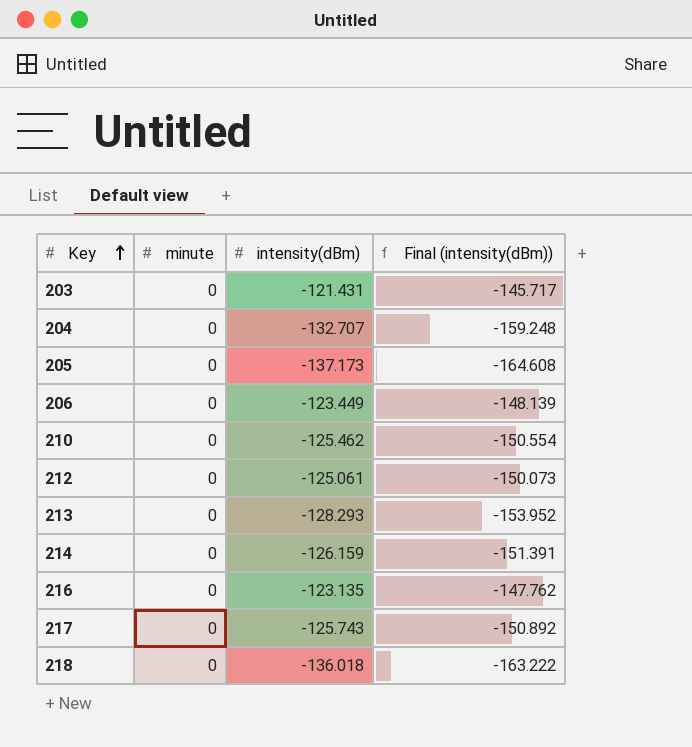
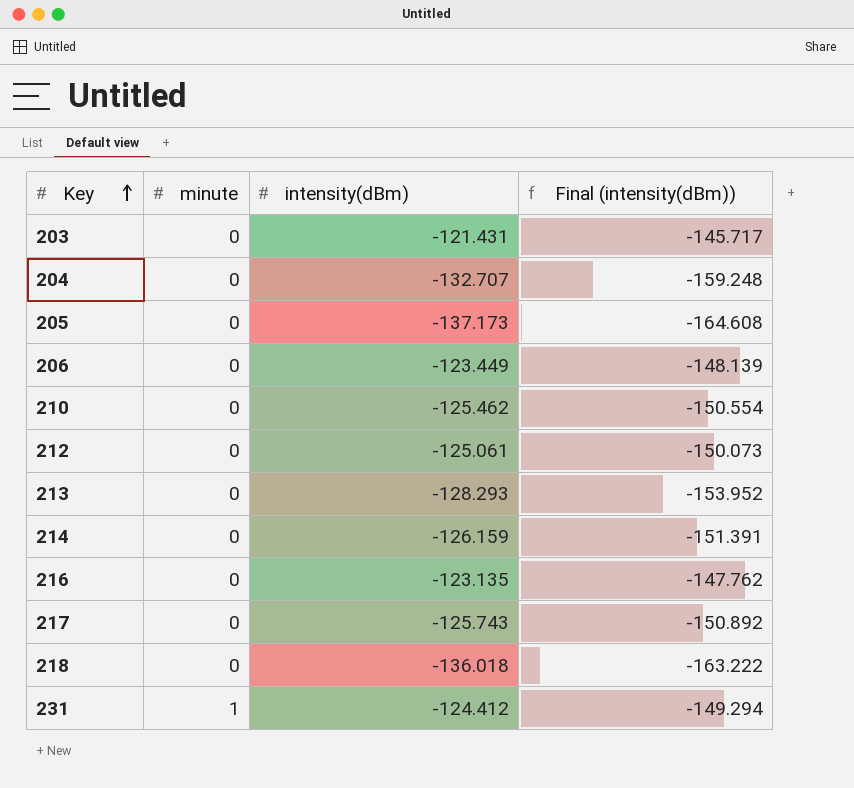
row 231: none -> 1 | -124.412 | -149.294

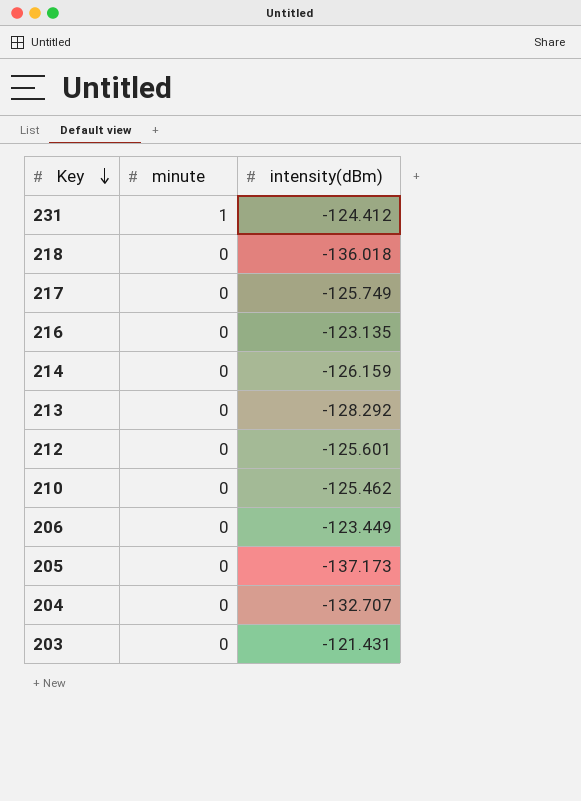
row order: Key ascending -> Key descending
column Final (intensity(dBm)) | formula: [intensity(dBm)] * 1.2 -> none
217 | intensity(dBm): -125.743 -> -125.749
213 | intensity(dBm): -128.293 -> -128.292
212 | intensity(dBm): -125.061 -> -125.601

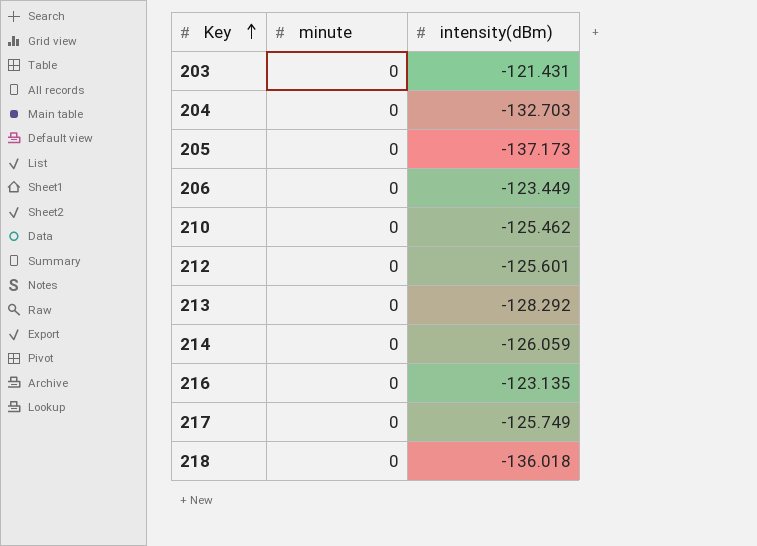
row order: Key descending -> Key ascending
row 231: 1 | -124.412 -> none
204 | intensity(dBm): -132.707 -> -132.703
214 | intensity(dBm): -126.159 -> -126.059

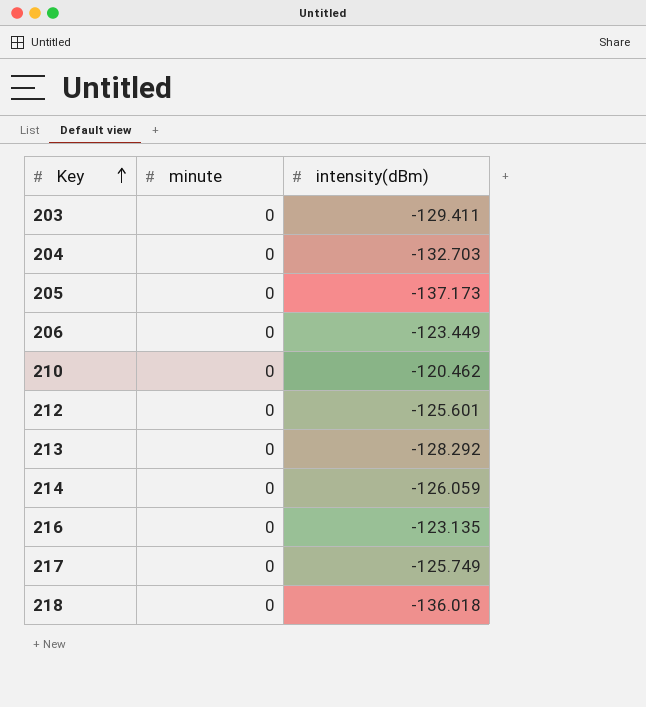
203 | intensity(dBm): -121.431 -> -129.411
210 | intensity(dBm): -125.462 -> -120.462

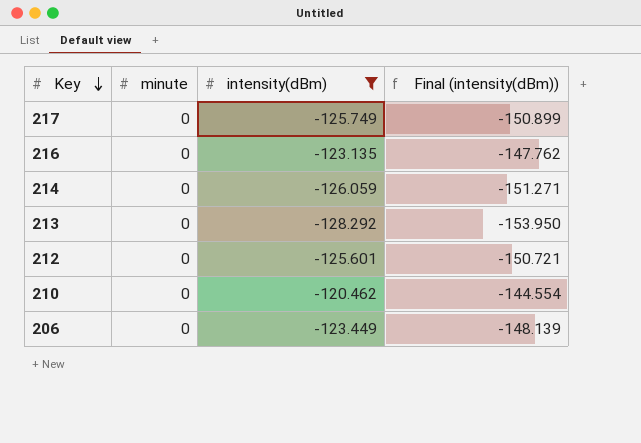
filter: none -> intensity(dBm) >= -128.292
row order: Key ascending -> Key descending
column Final (intensity(dBm)) | formula: none -> [intensity(dBm)] * 1.2

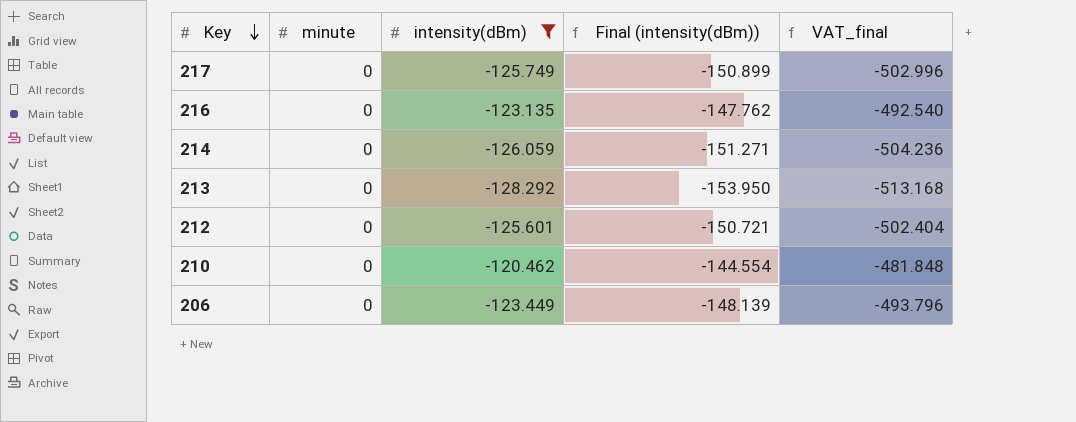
column VAT_final | formula: none -> [intensity(dBm)] * 4

